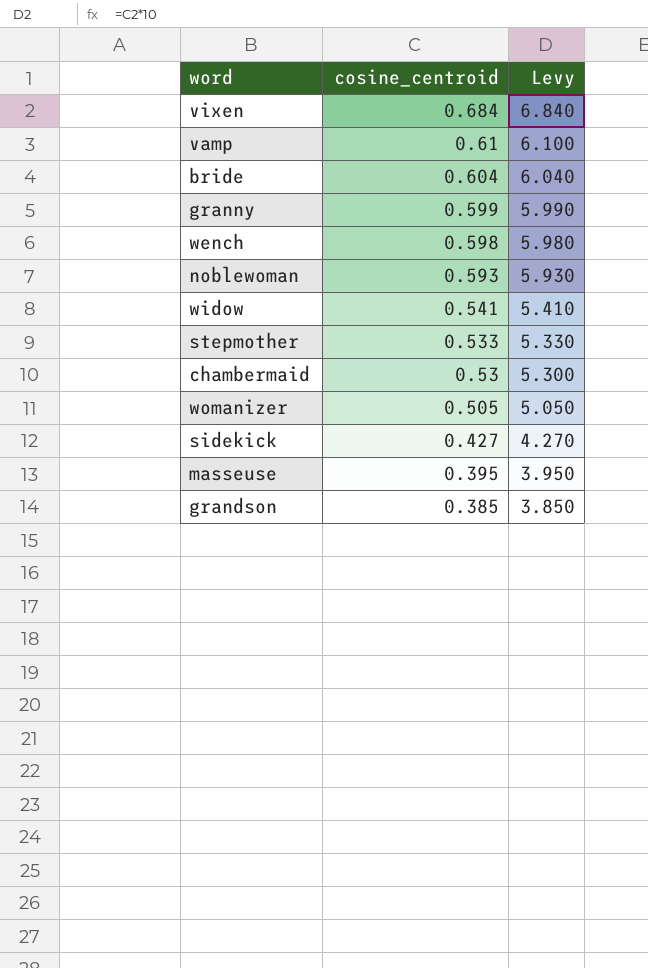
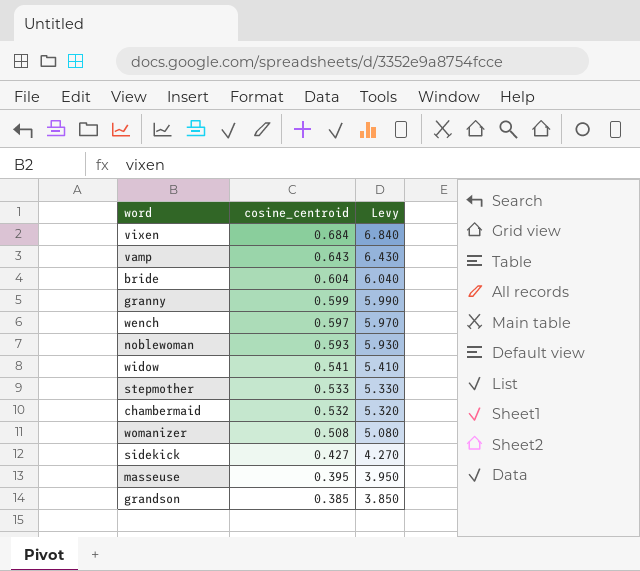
vamp | cosine_centroid: 0.61 -> 0.643
vamp | Levy: 6.100 -> 6.430
wench | cosine_centroid: 0.598 -> 0.597
wench | Levy: 5.980 -> 5.970
chambermaid | cosine_centroid: 0.53 -> 0.532
chambermaid | Levy: 5.300 -> 5.320
womanizer | cosine_centroid: 0.505 -> 0.508
womanizer | Levy: 5.050 -> 5.080

